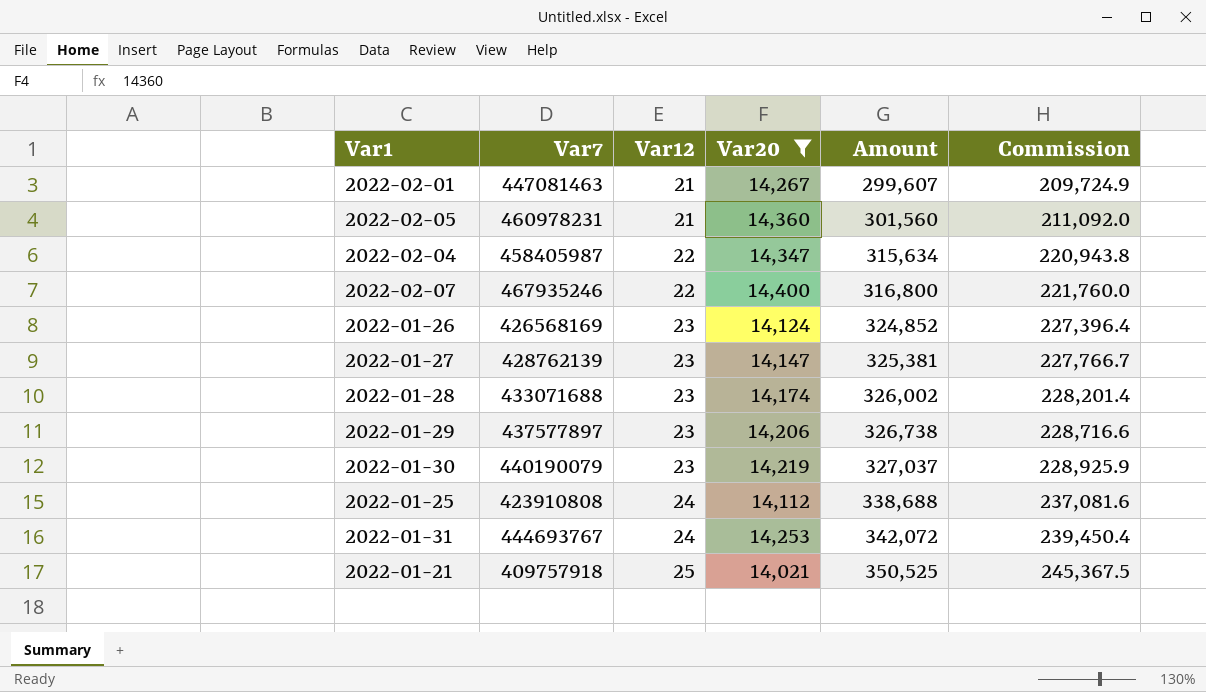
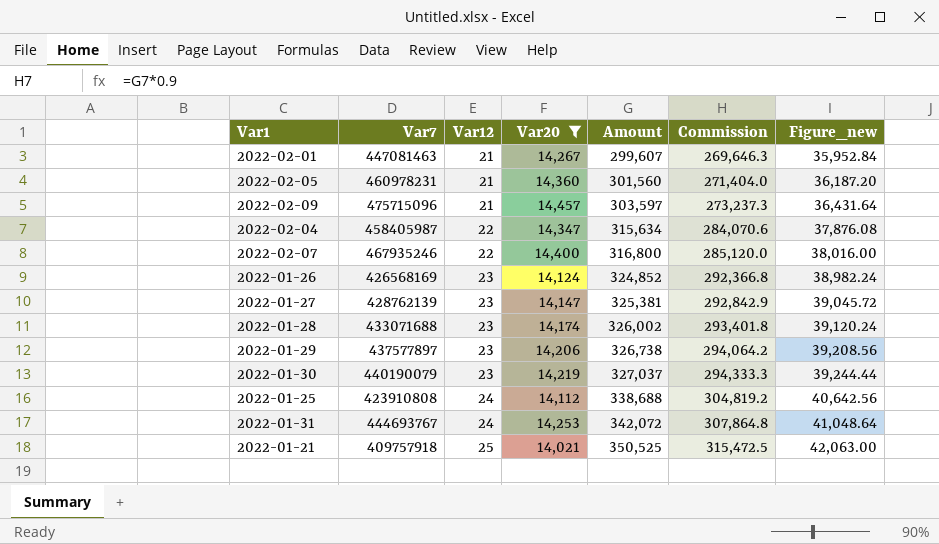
column Commission | formula: [Amount] * 0.7 -> [Amount] * 0.9
column Figure_new | formula: none -> [Amount] * 0.12
row 2022-02-09: none -> 475715096 | 21 | 14,457 | 303,597 | 273,237.3 | 36,431.64

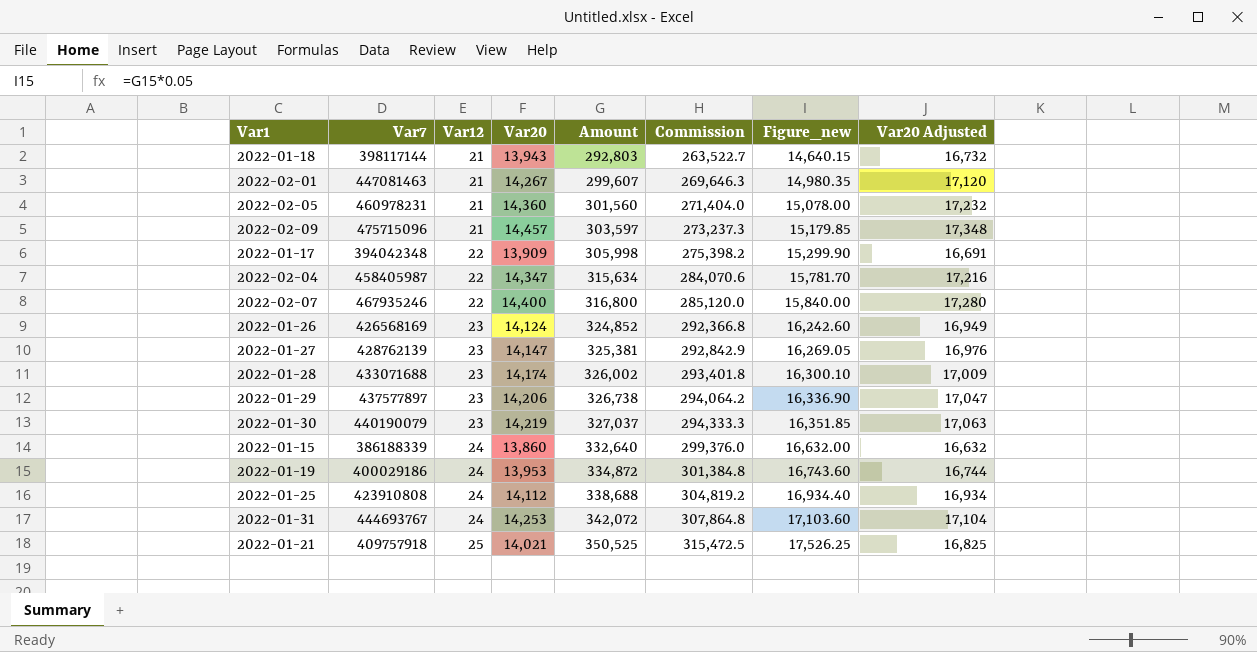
filter: Var20 >= 14,021 -> none
column Figure_new | formula: [Amount] * 0.12 -> [Amount] * 0.05
column Var20 Adjusted | formula: none -> [Var20] * 1.2

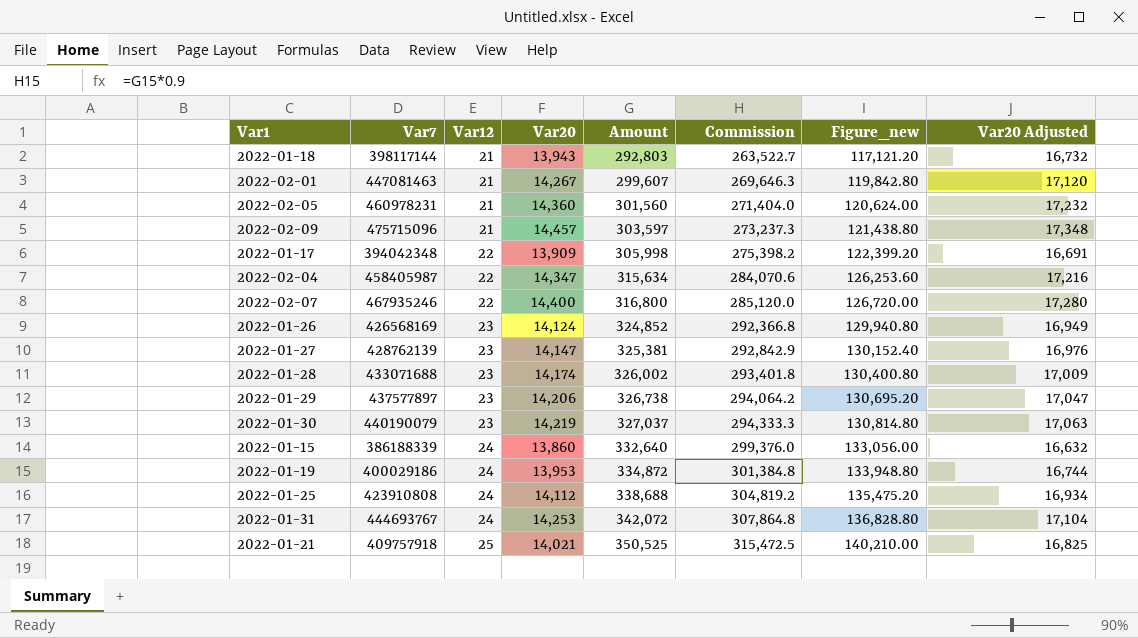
column Figure_new | formula: [Amount] * 0.05 -> [Amount] * 0.4

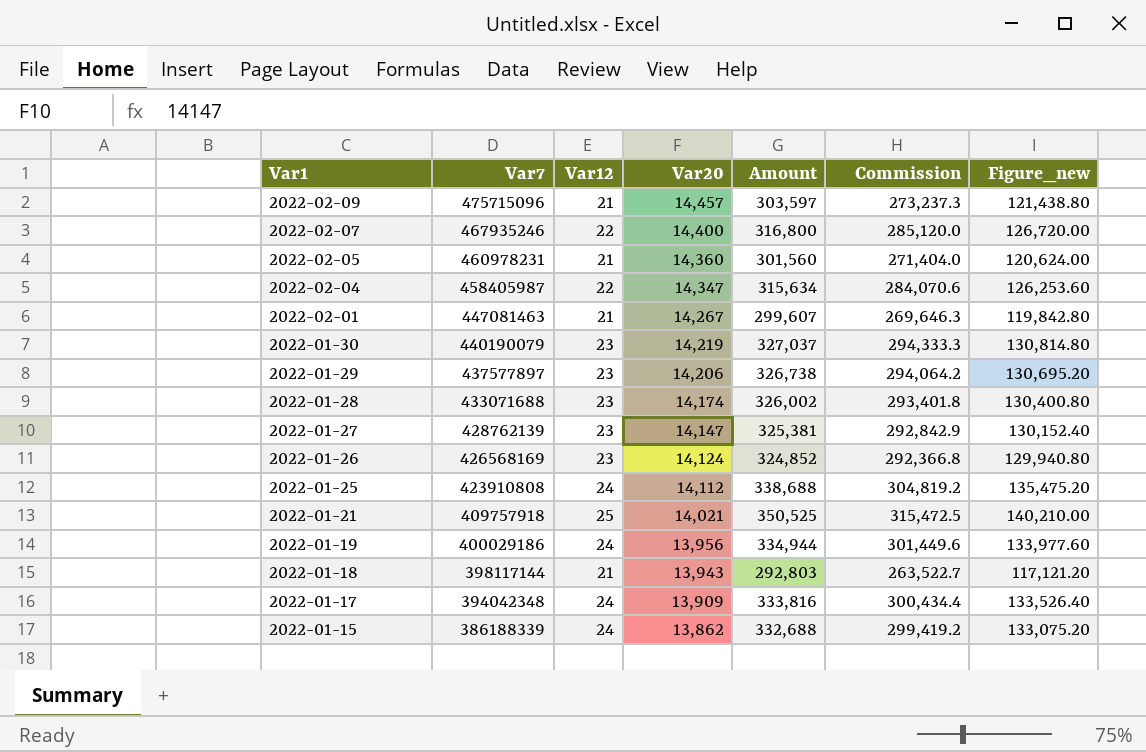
row order: Var12 ascending -> Var1 descending
column Var20 Adjusted | formula: [Var20] * 1.2 -> none
row 2022-01-31: 444693767 | 24 | 14,253 | 342,072 | 307,864.8 | 136,828.80 | 17,104 -> none
2022-01-19 | Var20: 13,953 -> 13,956
2022-01-19 | Amount: 334,872 -> 334,944
2022-01-19 | Commission: 301,384.8 -> 301,449.6
2022-01-19 | Figure_new: 133,948.80 -> 133,977.60
2022-01-17 | Var12: 22 -> 24
2022-01-17 | Amount: 305,998 -> 333,816
2022-01-17 | Commission: 275,398.2 -> 300,434.4
2022-01-17 | Figure_new: 122,399.20 -> 133,526.40
2022-01-15 | Var20: 13,860 -> 13,862
2022-01-15 | Amount: 332,640 -> 332,688
2022-01-15 | Commission: 299,376.0 -> 299,419.2
2022-01-15 | Figure_new: 133,056.00 -> 133,075.20

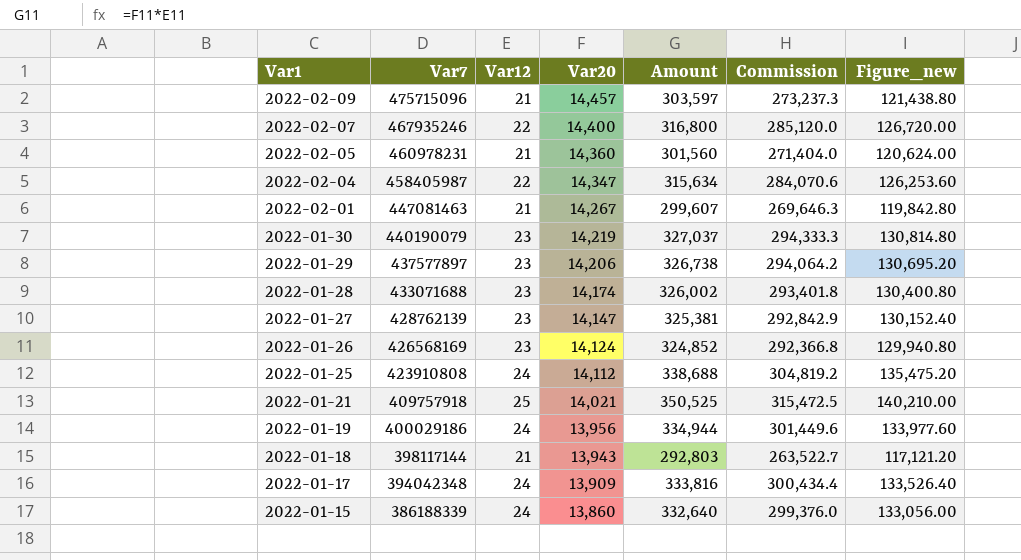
2022-01-15 | Var20: 13,862 -> 13,860
2022-01-15 | Amount: 332,688 -> 332,640
2022-01-15 | Commission: 299,419.2 -> 299,376.0
2022-01-15 | Figure_new: 133,075.20 -> 133,056.00

